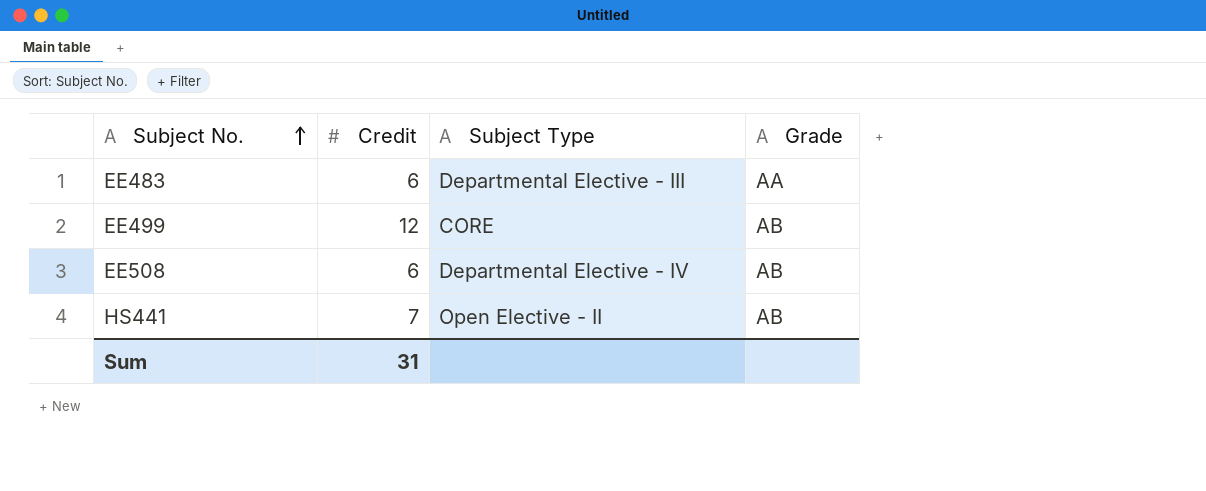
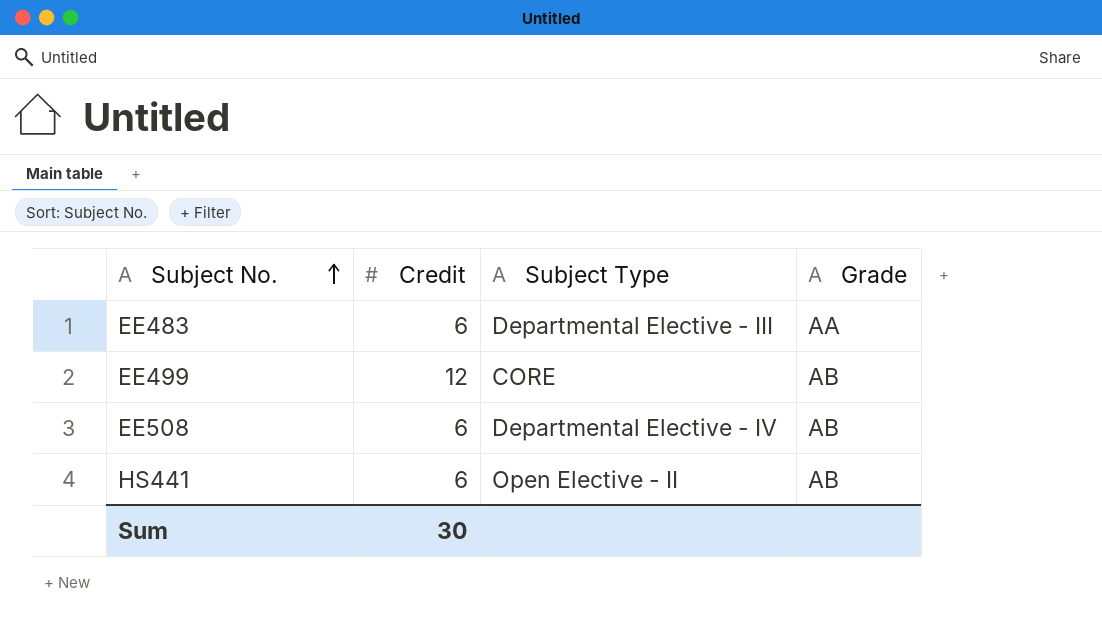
HS441 | Credit: 7 -> 6
Sum | Credit: 31 -> 30

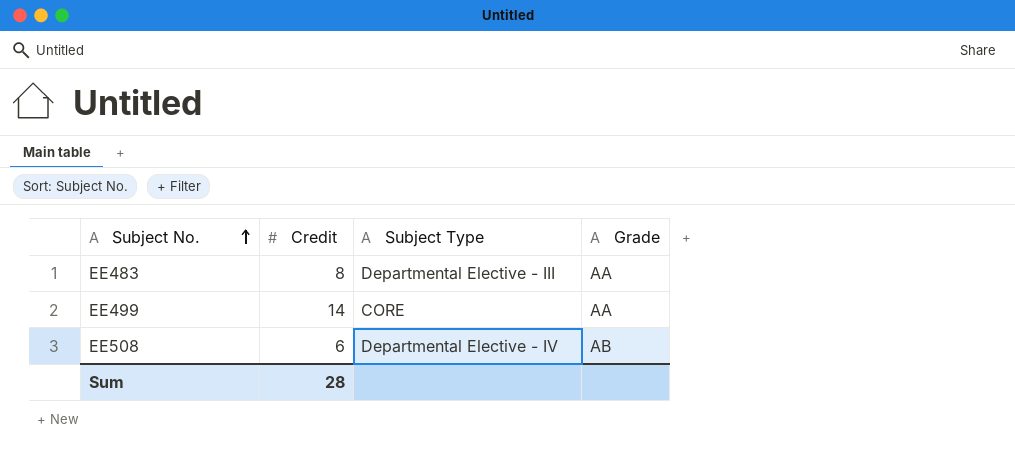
row HS441: 6 | Open Elective - II | AB -> none
EE483 | Credit: 6 -> 8
EE499 | Credit: 12 -> 14
EE499 | Grade: AB -> AA
Sum | Credit: 30 -> 28

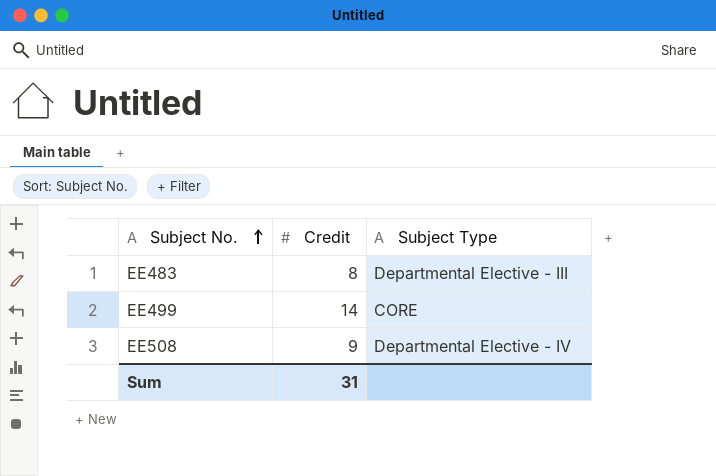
column Grade | position: 4 -> none
EE508 | Credit: 6 -> 9
Sum | Credit: 28 -> 31

